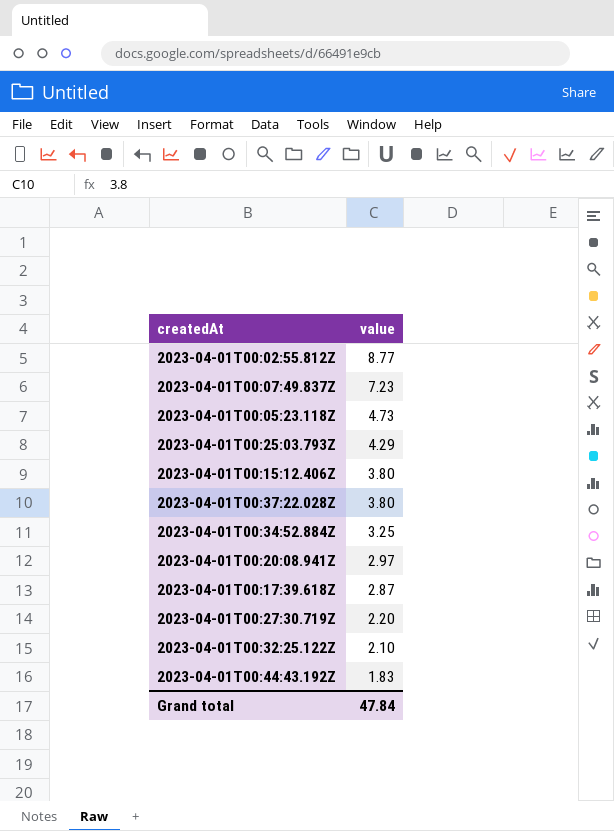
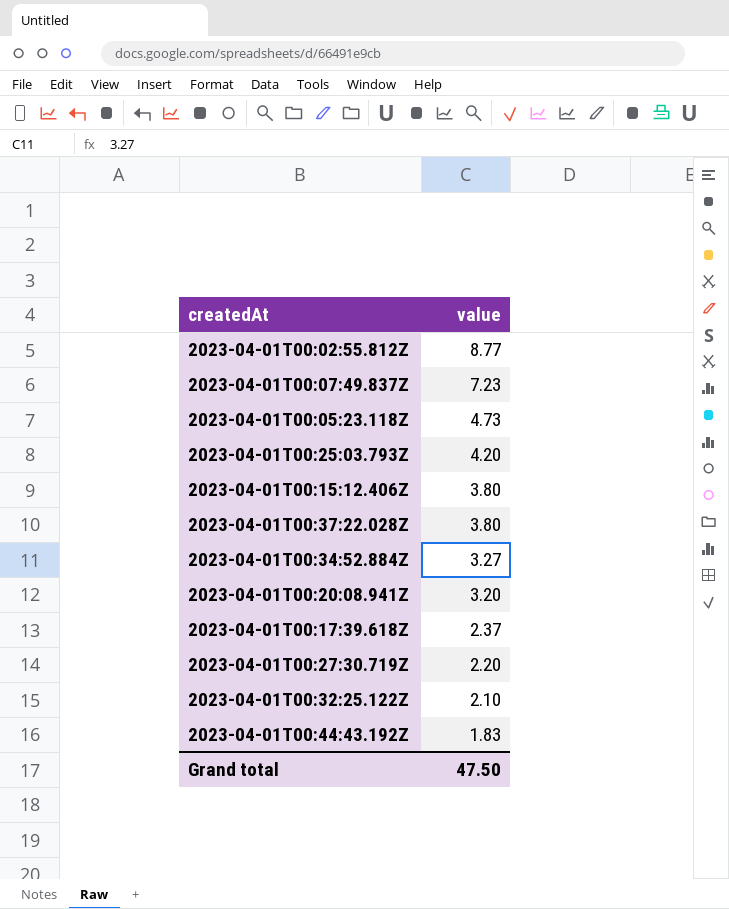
2023-04-01T00:25:03.793Z | value: 4.29 -> 4.20
2023-04-01T00:34:52.884Z | value: 3.25 -> 3.27
2023-04-01T00:20:08.941Z | value: 2.97 -> 3.20
2023-04-01T00:17:39.618Z | value: 2.87 -> 2.37
Grand total | value: 47.84 -> 47.50

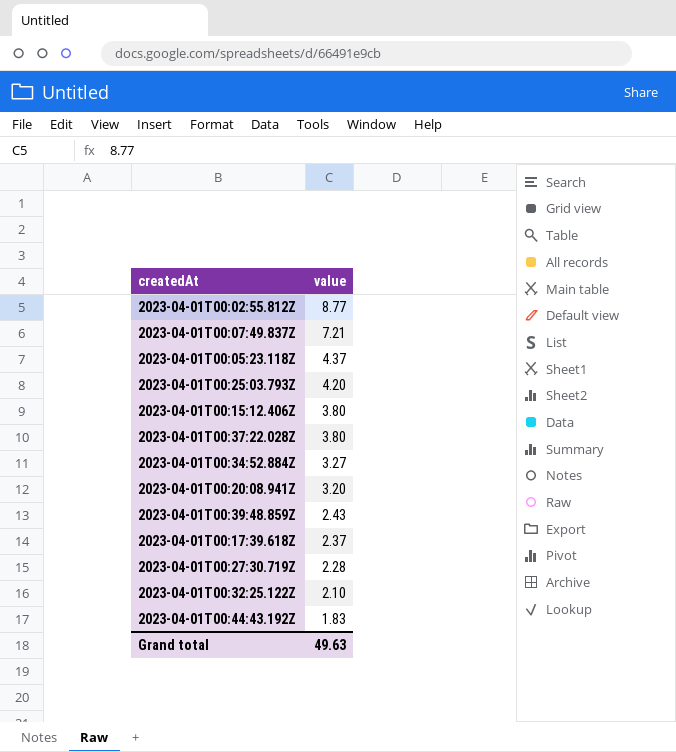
2023-04-01T00:07:49.837Z | value: 7.23 -> 7.21
2023-04-01T00:05:23.118Z | value: 4.73 -> 4.37
row 2023-04-01T00:39:48.859Z: none -> 2.43
2023-04-01T00:27:30.719Z | value: 2.20 -> 2.28
Grand total | value: 47.50 -> 49.63

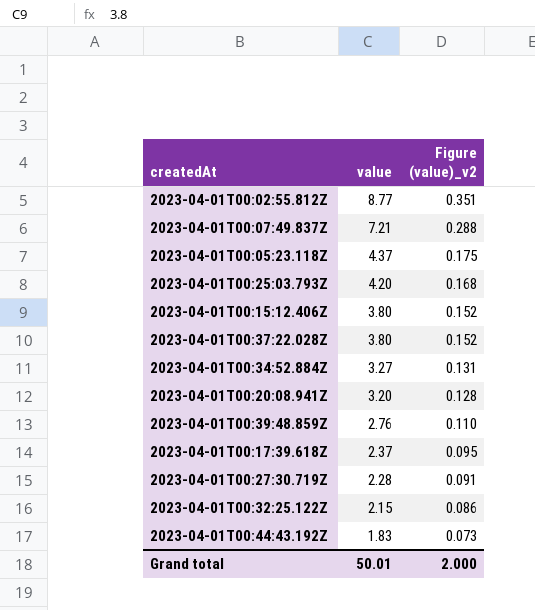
column Figure (value)_v2 | formula: none -> [value] * 0.04
2023-04-01T00:39:48.859Z | value: 2.43 -> 2.76
2023-04-01T00:32:25.122Z | value: 2.10 -> 2.15
Grand total | value: 49.63 -> 50.01

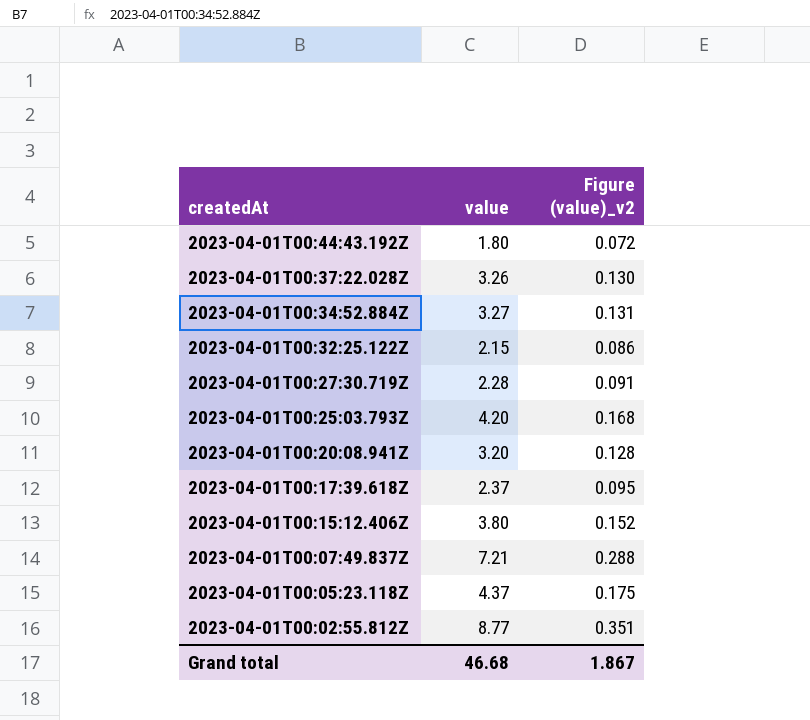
row order: value descending -> createdAt descending
row 2023-04-01T00:39:48.859Z: 2.76 | 0.110 -> none
2023-04-01T00:44:43.192Z | value: 1.83 -> 1.80
2023-04-01T00:44:43.192Z | Figure (value)_v2: 0.073 -> 0.072
2023-04-01T00:37:22.028Z | value: 3.80 -> 3.26
2023-04-01T00:37:22.028Z | Figure (value)_v2: 0.152 -> 0.130
Grand total | value: 50.01 -> 46.68
Grand total | Figure (value)_v2: 2.000 -> 1.867

